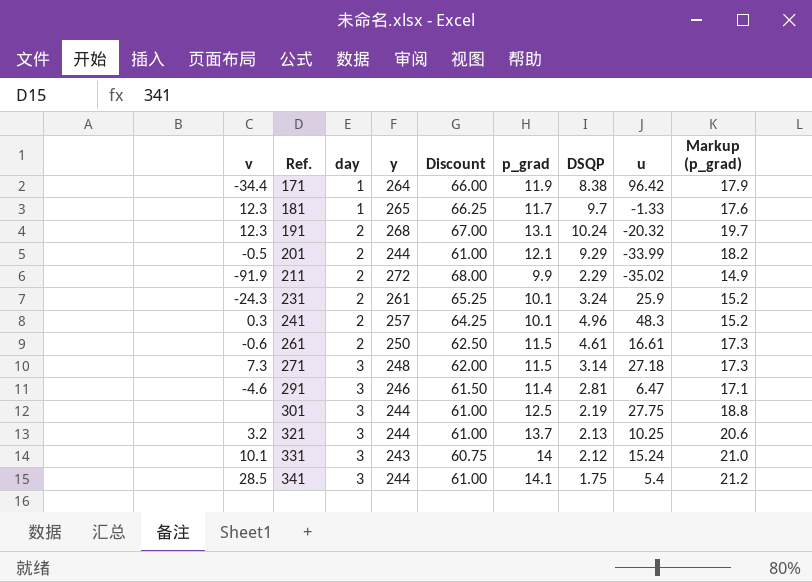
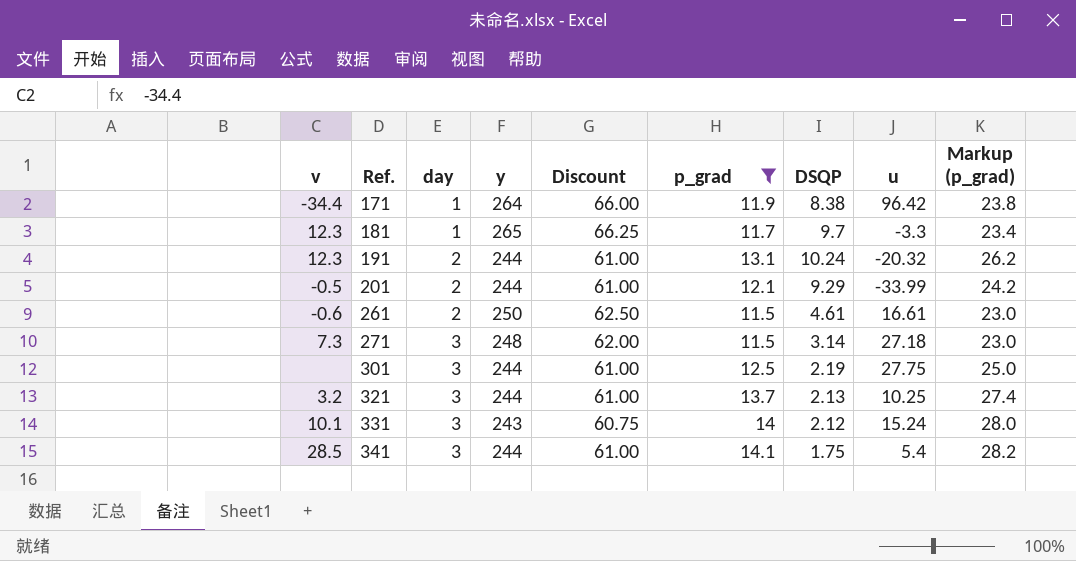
filter: none -> p_grad >= 11.5
column Markup (p_grad) | formula: [p_grad] * 1.5 -> [p_grad] * 2
181 | u: -1.33 -> -3.3
191 | y: 268 -> 244
191 | Discount: 67.00 -> 61.00

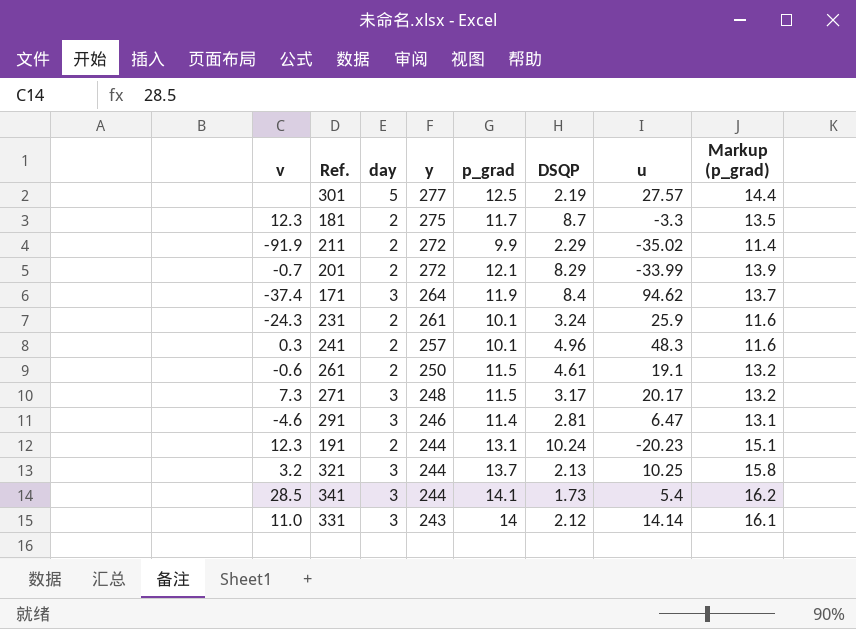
filter: p_grad >= 11.5 -> none
row order: Ref. ascending -> y descending
column Discount | formula: [y] * 0.25 -> none
column Markup (p_grad) | formula: [p_grad] * 2 -> [p_grad] * 1.15
301 | day: 3 -> 5
301 | y: 244 -> 277
301 | u: 27.75 -> 27.57
181 | day: 1 -> 2
181 | y: 265 -> 275
181 | DSQP: 9.7 -> 8.7
201 | v: -0.5 -> -0.7
201 | y: 244 -> 272
201 | DSQP: 9.29 -> 8.29
171 | v: -34.4 -> -37.4
171 | day: 1 -> 3
171 | DSQP: 8.38 -> 8.4
171 | u: 96.42 -> 94.62
261 | u: 16.61 -> 19.1
271 | DSQP: 3.14 -> 3.17
271 | u: 27.18 -> 20.17
191 | u: -20.32 -> -20.23
341 | DSQP: 1.75 -> 1.73
331 | v: 10.1 -> 11.0
331 | u: 15.24 -> 14.14

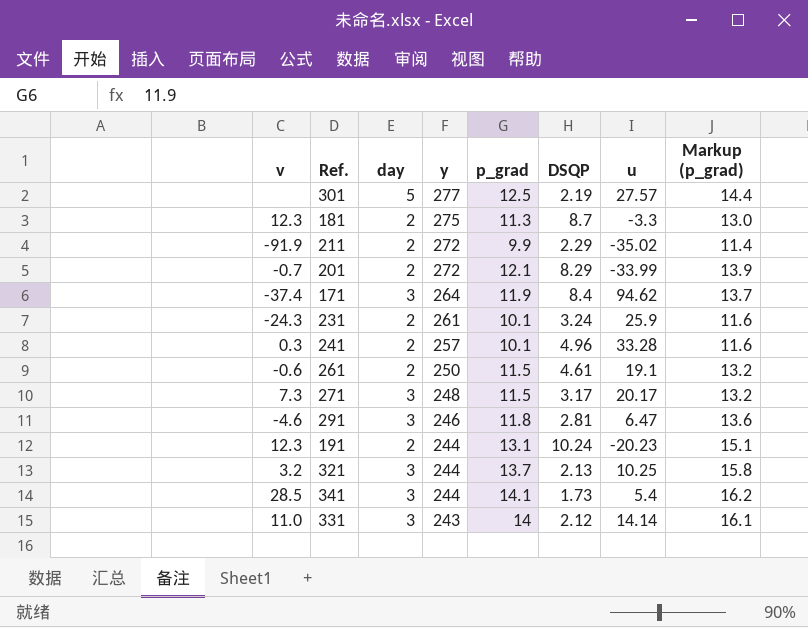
181 | p_grad: 11.7 -> 11.3
181 | Markup (p_grad): 13.5 -> 13.0
241 | u: 48.3 -> 33.28
291 | p_grad: 11.4 -> 11.8
291 | Markup (p_grad): 13.1 -> 13.6

